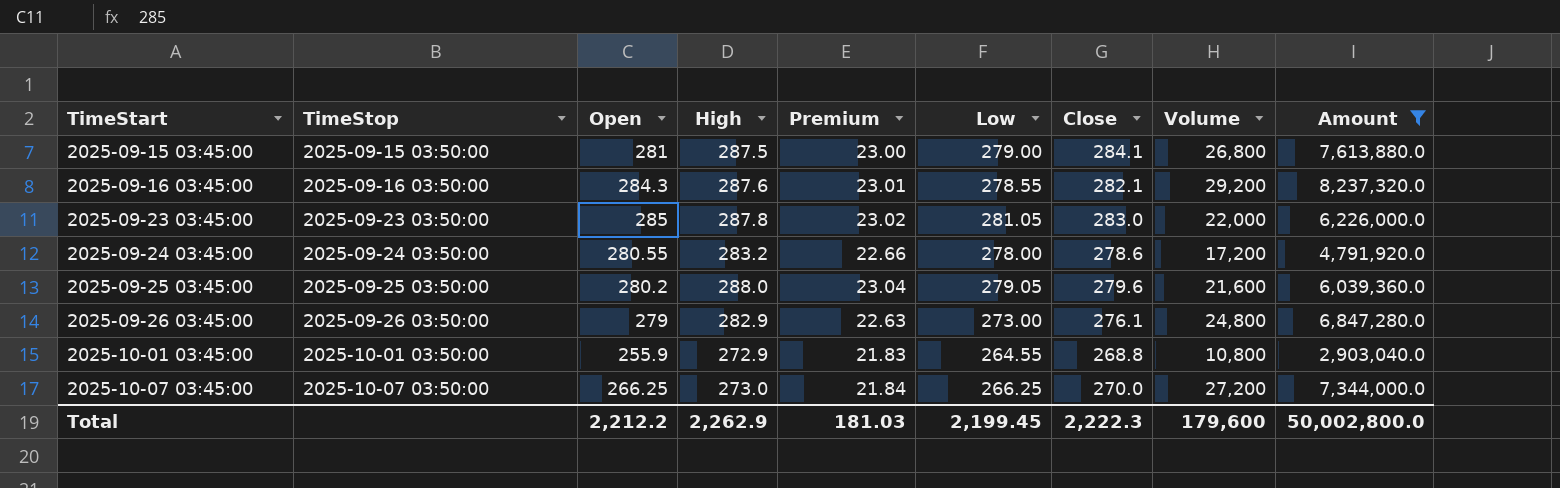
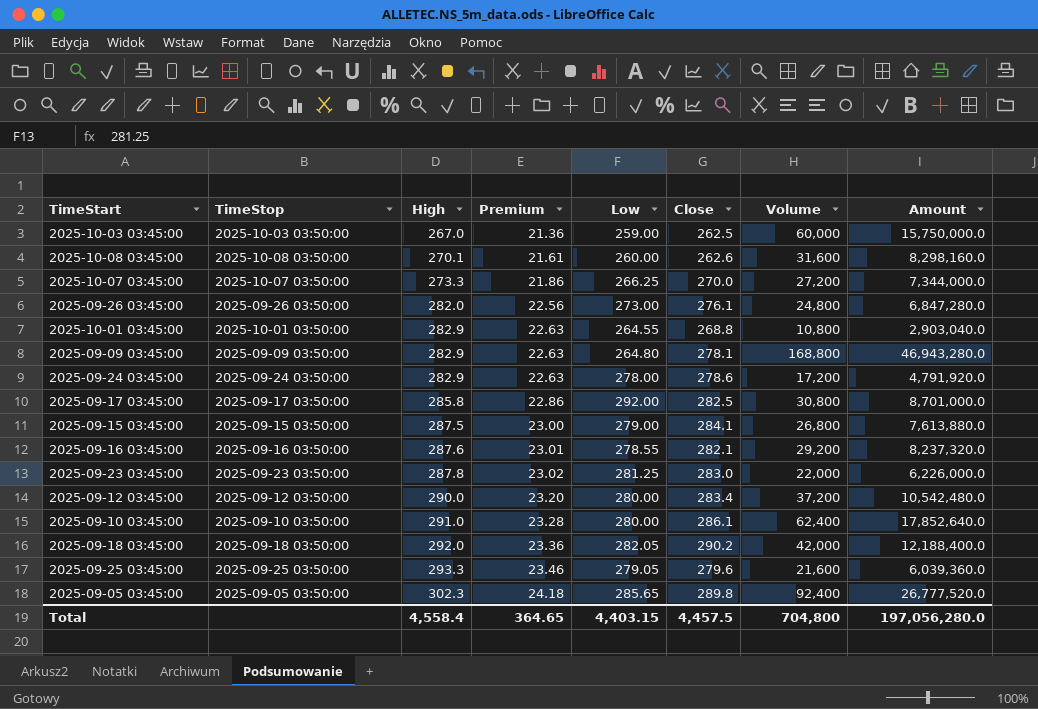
filter: Amount <= 8,237,320.0 -> none
row order: TimeStart ascending -> High ascending
column Open | position: 3 -> none
2025-10-07 03:45:00 | High: 273.0 -> 273.3
2025-10-07 03:45:00 | Premium: 21.84 -> 21.86
2025-09-26 03:45:00 | High: 282.9 -> 282.0
2025-09-26 03:45:00 | Premium: 22.63 -> 22.56
2025-10-01 03:45:00 | High: 272.9 -> 282.9
2025-10-01 03:45:00 | Premium: 21.83 -> 22.63
2025-09-24 03:45:00 | High: 283.2 -> 282.9
2025-09-24 03:45:00 | Premium: 22.66 -> 22.63
2025-09-23 03:45:00 | Low: 281.05 -> 281.25
2025-09-25 03:45:00 | High: 288.0 -> 293.3
2025-09-25 03:45:00 | Premium: 23.04 -> 23.46
Total | High: 2,262.9 -> 4,558.4
Total | Premium: 181.03 -> 364.65
Total | Low: 2,199.45 -> 4,403.15
Total | Close: 2,222.3 -> 4,457.5
Total | Volume: 179,600 -> 704,800
Total | Amount: 50,002,800.0 -> 197,056,280.0

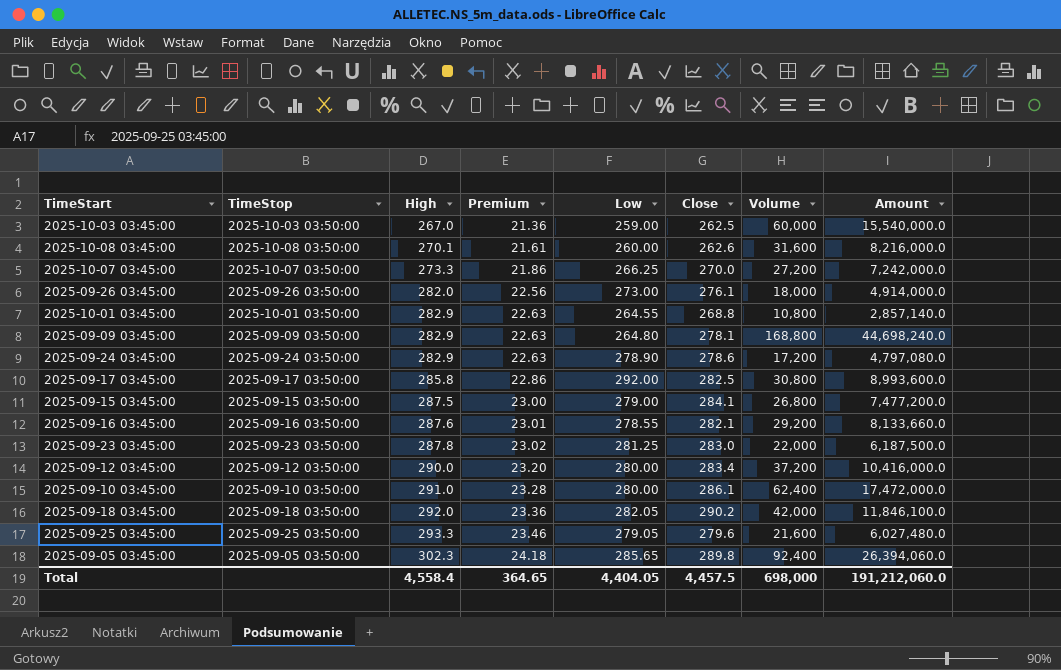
column Amount | formula: [Close] * [Volume] -> [Low] * [Volume]
2025-09-26 03:45:00 | Volume: 24,800 -> 18,000
2025-09-24 03:45:00 | Low: 278.00 -> 278.90
Total | Low: 4,403.15 -> 4,404.05
Total | Volume: 704,800 -> 698,000
Total | Amount: 197,056,280.0 -> 191,212,060.0

